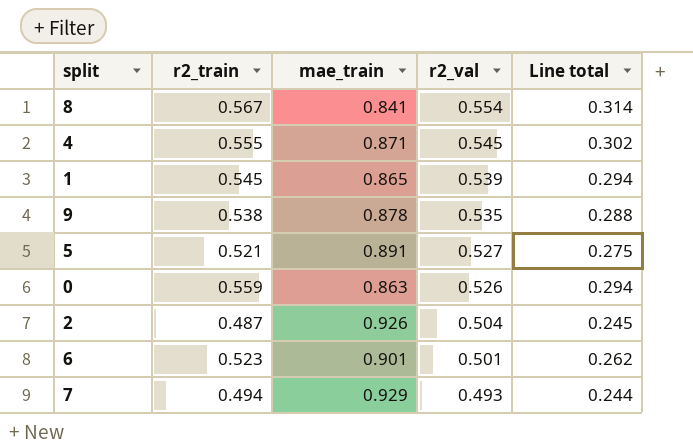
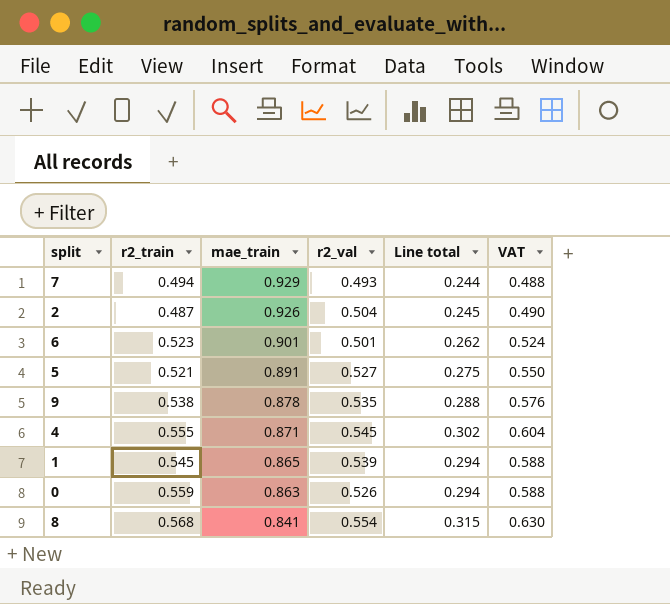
row order: r2_val descending -> mae_train descending
column VAT | formula: none -> [Line total] * 2
8 | r2_train: 0.567 -> 0.568
8 | Line total: 0.314 -> 0.315

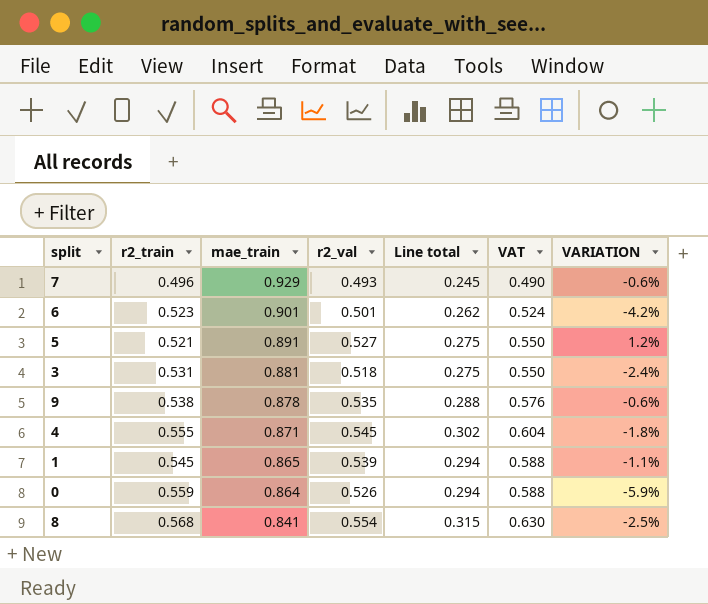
column VARIATION | formula: none -> ([r2_val] - [r2_train]) / [r2_train]
row 2: 0.487 | 0.926 | 0.504 | 0.245 | 0.490 -> none
7 | r2_train: 0.494 -> 0.496
7 | Line total: 0.244 -> 0.245
7 | VAT: 0.488 -> 0.490
row 3: none -> 0.531 | 0.881 | 0.518 | 0.275 | 0.550 | -2.4%
0 | mae_train: 0.863 -> 0.864

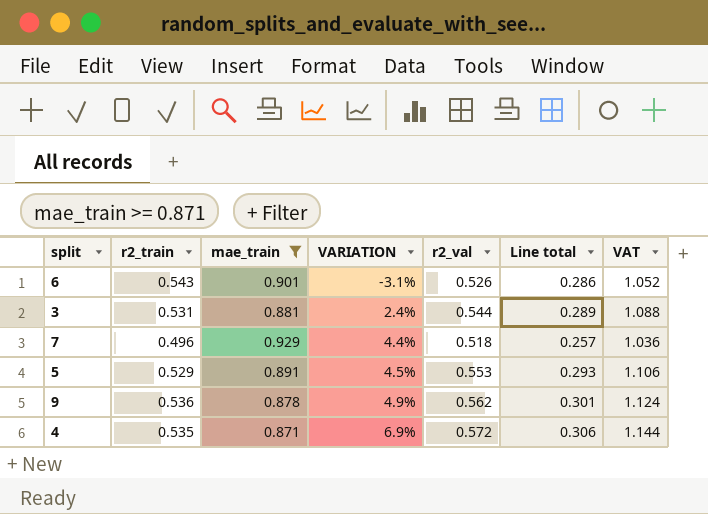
filter: none -> mae_train >= 0.871
row order: mae_train descending -> VARIATION ascending
column VARIATION | position: 7 -> 4
column VAT | formula: [Line total] * 2 -> [r2_val] * 2
6 | r2_train: 0.523 -> 0.543
6 | VARIATION: -4.2% -> -3.1%
6 | r2_val: 0.501 -> 0.526
6 | Line total: 0.262 -> 0.286
3 | VARIATION: -2.4% -> 2.4%
3 | r2_val: 0.518 -> 0.544
3 | Line total: 0.275 -> 0.289
7 | VARIATION: -0.6% -> 4.4%
7 | r2_val: 0.493 -> 0.518
7 | Line total: 0.245 -> 0.257
5 | r2_train: 0.521 -> 0.529
5 | VARIATION: 1.2% -> 4.5%
5 | r2_val: 0.527 -> 0.553
5 | Line total: 0.275 -> 0.293
9 | r2_train: 0.538 -> 0.536
9 | VARIATION: -0.6% -> 4.9%
9 | r2_val: 0.535 -> 0.562
9 | Line total: 0.288 -> 0.301
4 | r2_train: 0.555 -> 0.535
4 | VARIATION: -1.8% -> 6.9%
4 | r2_val: 0.545 -> 0.572
4 | Line total: 0.302 -> 0.306

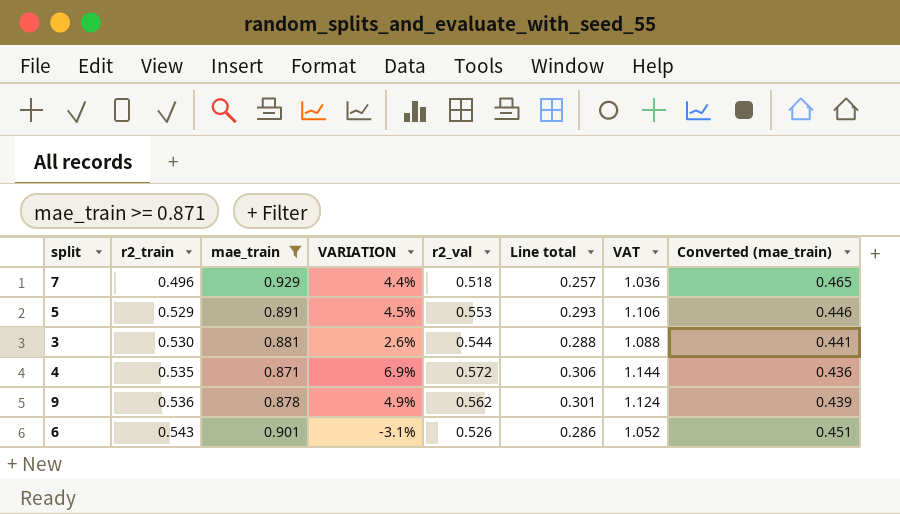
row order: VARIATION ascending -> r2_train ascending
column Converted (mae_train) | formula: none -> [mae_train] * 0.5
3 | r2_train: 0.531 -> 0.530
3 | VARIATION: 2.4% -> 2.6%
3 | Line total: 0.289 -> 0.288

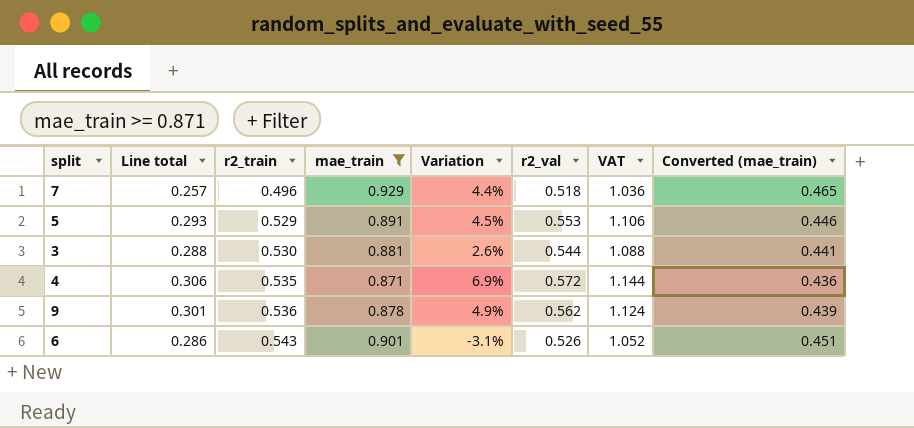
column Line total | position: 6 -> 2
column name: VARIATION -> Variation

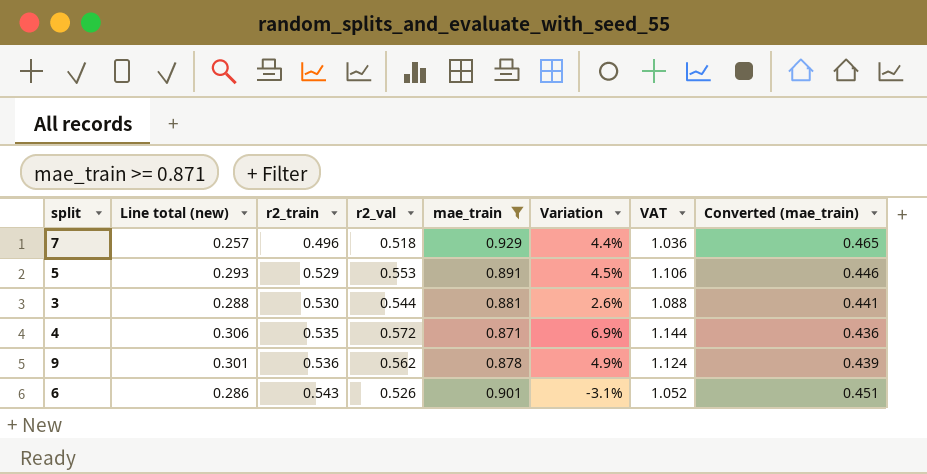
column name: Line total -> Line total (new)
column r2_val | position: 6 -> 4

